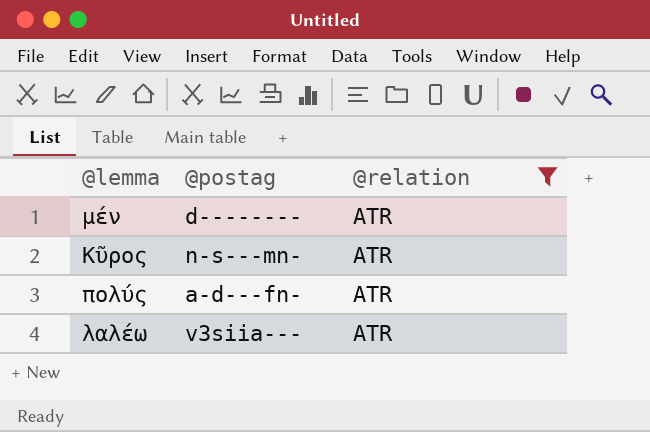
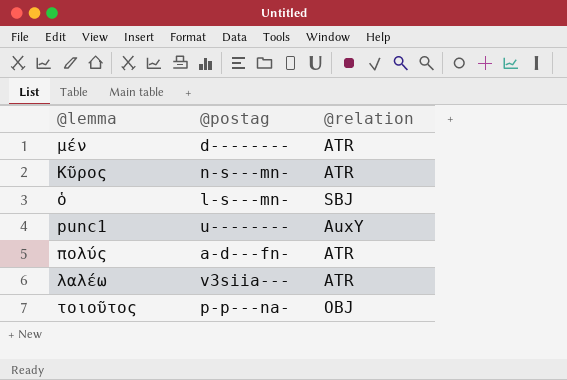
filter: @relation = ATR -> none

